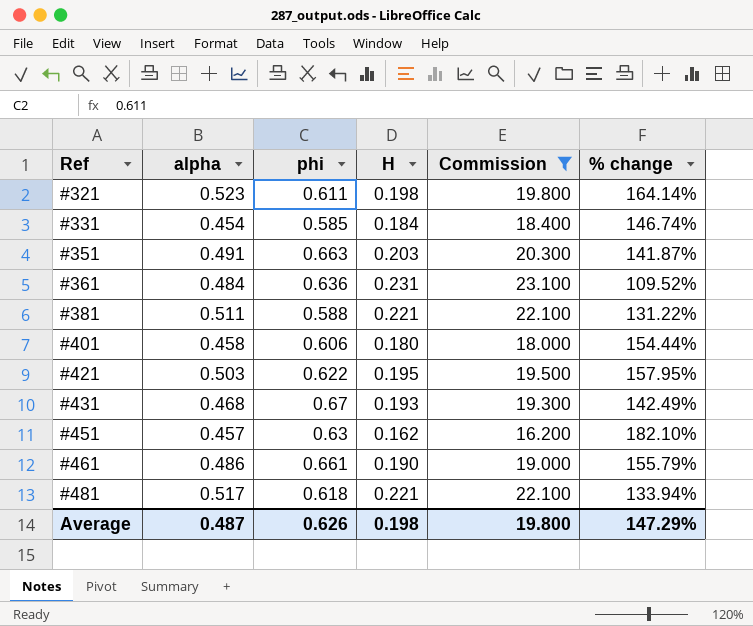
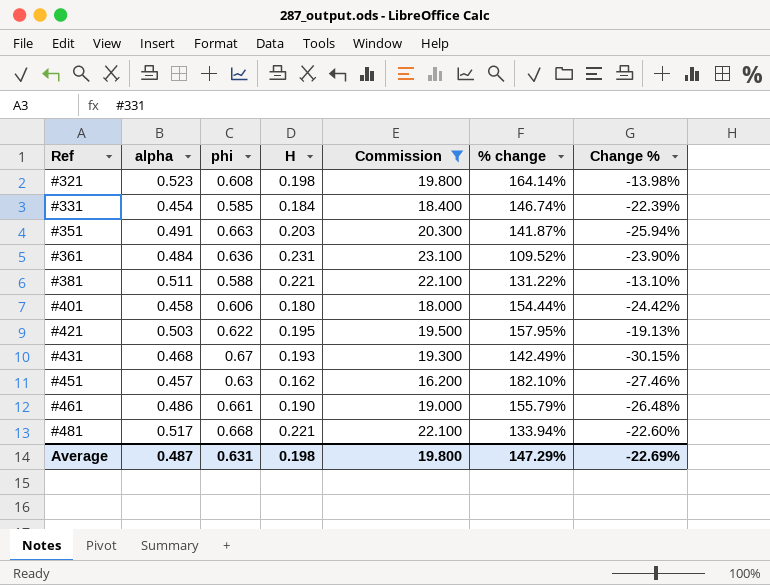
column Change % | formula: none -> ([alpha] - [phi]) / [phi]
#321 | phi: 0.611 -> 0.608
#481 | phi: 0.618 -> 0.668
Average | phi: 0.626 -> 0.631

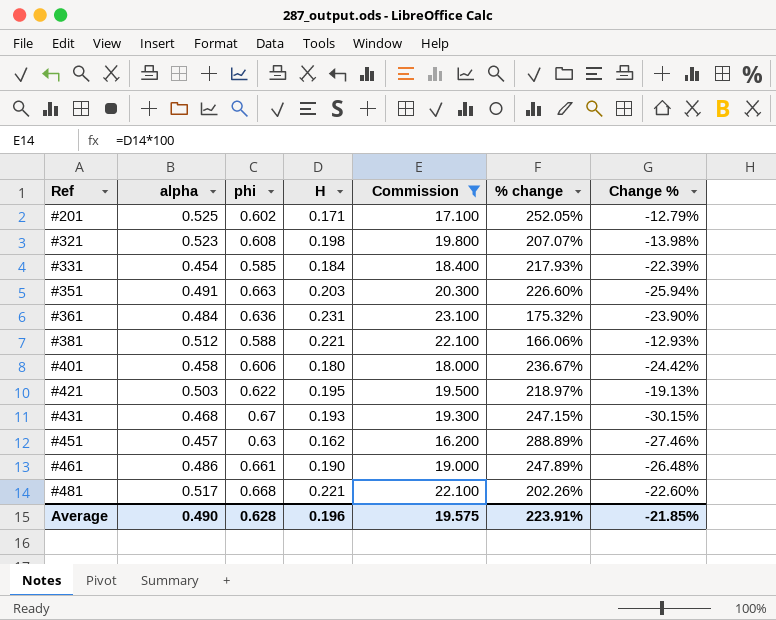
column % change | formula: ([alpha] - [H]) / [H] -> ([phi] - [H]) / [H]
row #201: none -> 0.525 | 0.602 | 0.171 | 17.100 | 252.05% | -12.79%
#381 | alpha: 0.511 -> 0.512
#381 | Change %: -13.10% -> -12.93%
Average | alpha: 0.487 -> 0.490
Average | phi: 0.631 -> 0.628
Average | H: 0.198 -> 0.196
Average | Commission: 19.800 -> 19.575
Average | % change: 147.29% -> 223.91%
Average | Change %: -22.69% -> -21.85%

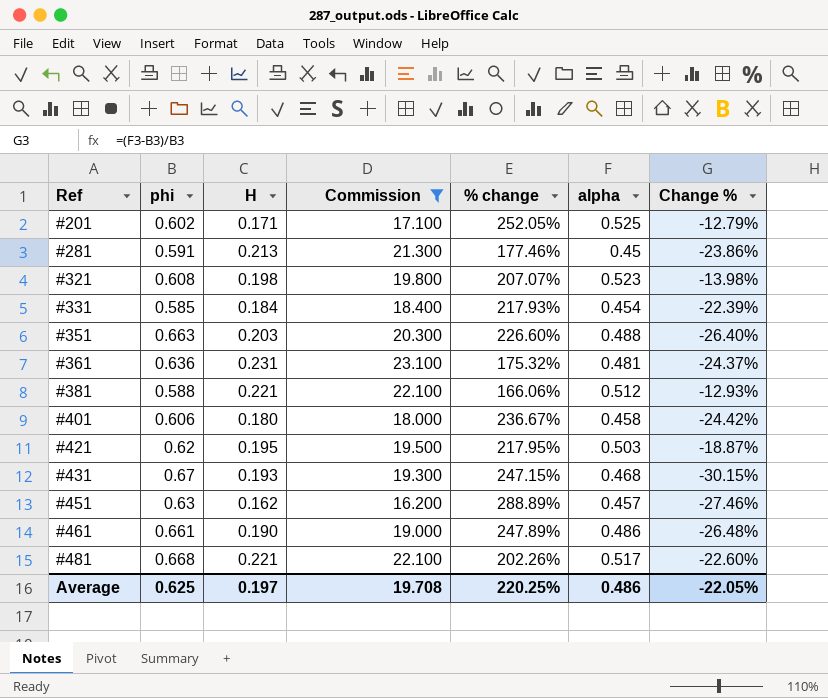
column alpha | position: 2 -> 6
row #281: none -> 0.591 | 0.213 | 21.300 | 177.46% | 0.45 | -23.86%
#351 | alpha: 0.491 -> 0.488
#351 | Change %: -25.94% -> -26.40%
#361 | alpha: 0.484 -> 0.481
#361 | Change %: -23.90% -> -24.37%
#421 | phi: 0.622 -> 0.62
#421 | % change: 218.97% -> 217.95%
#421 | Change %: -19.13% -> -18.87%
Average | phi: 0.628 -> 0.625
Average | H: 0.196 -> 0.197
Average | Commission: 19.575 -> 19.708
Average | % change: 223.91% -> 220.25%
Average | alpha: 0.490 -> 0.486
Average | Change %: -21.85% -> -22.05%

